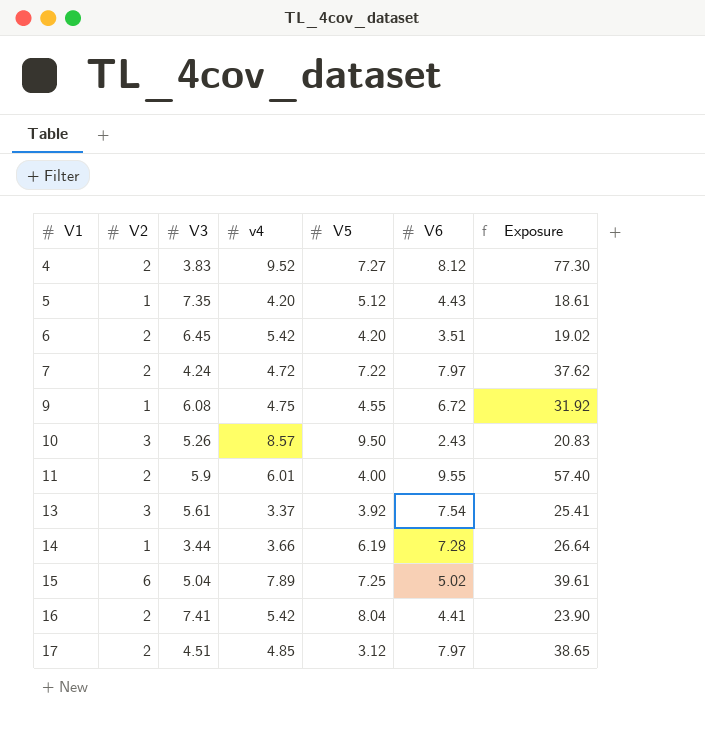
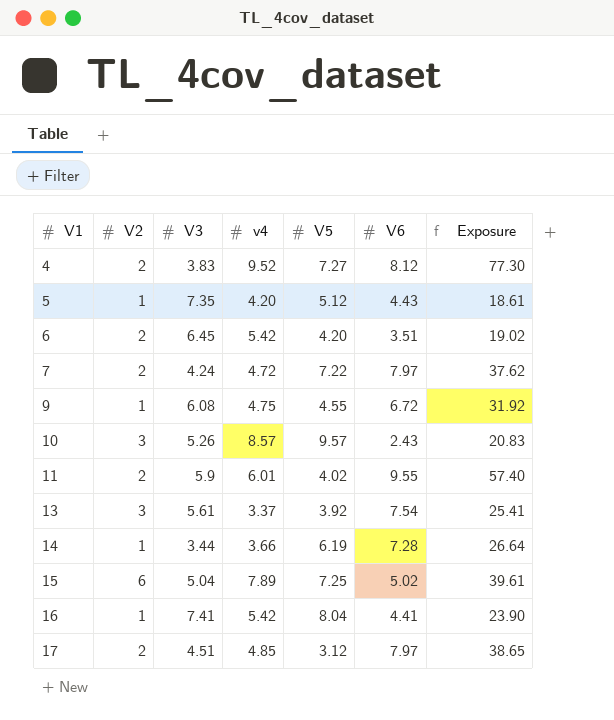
10 | V5: 9.50 -> 9.57
11 | V5: 4.00 -> 4.02
16 | V2: 2 -> 1

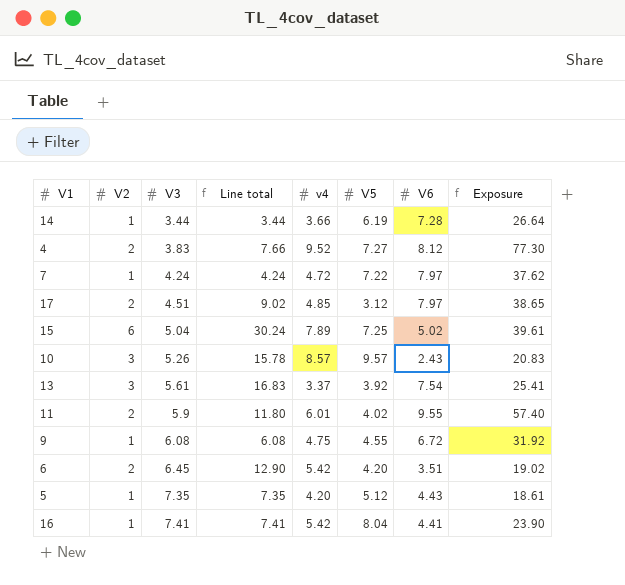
row order: V1 ascending -> V3 ascending
column Line total | formula: none -> [V2] * [V3]
7 | V2: 2 -> 1

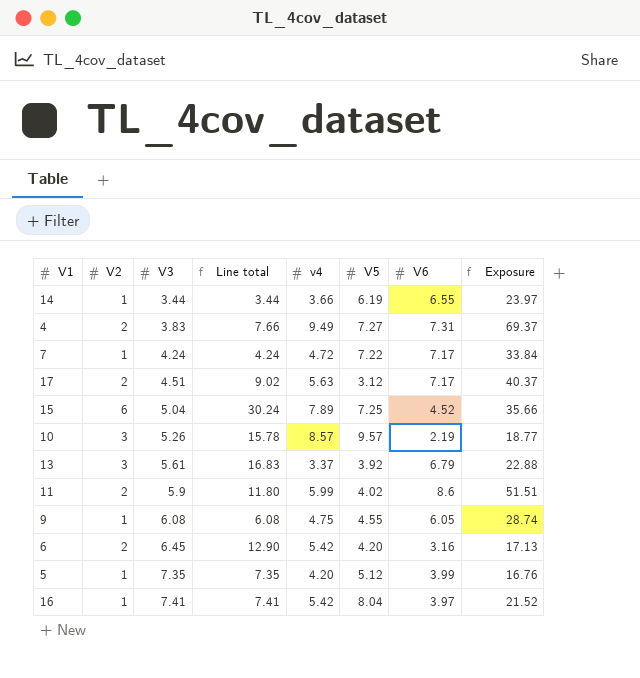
14 | V6: 7.28 -> 6.55
14 | Exposure: 26.64 -> 23.97
4 | v4: 9.52 -> 9.49
4 | V6: 8.12 -> 7.31
4 | Exposure: 77.30 -> 69.37
7 | V6: 7.97 -> 7.17
7 | Exposure: 37.62 -> 33.84
17 | v4: 4.85 -> 5.63
17 | V6: 7.97 -> 7.17
17 | Exposure: 38.65 -> 40.37
15 | V6: 5.02 -> 4.52
15 | Exposure: 39.61 -> 35.66
10 | V6: 2.43 -> 2.19
10 | Exposure: 20.83 -> 18.77
13 | V6: 7.54 -> 6.79
13 | Exposure: 25.41 -> 22.88
11 | v4: 6.01 -> 5.99
11 | V6: 9.55 -> 8.6
11 | Exposure: 57.40 -> 51.51
9 | V6: 6.72 -> 6.05
9 | Exposure: 31.92 -> 28.74
6 | V6: 3.51 -> 3.16
6 | Exposure: 19.02 -> 17.13
5 | V6: 4.43 -> 3.99
5 | Exposure: 18.61 -> 16.76
16 | V6: 4.41 -> 3.97
16 | Exposure: 23.90 -> 21.52

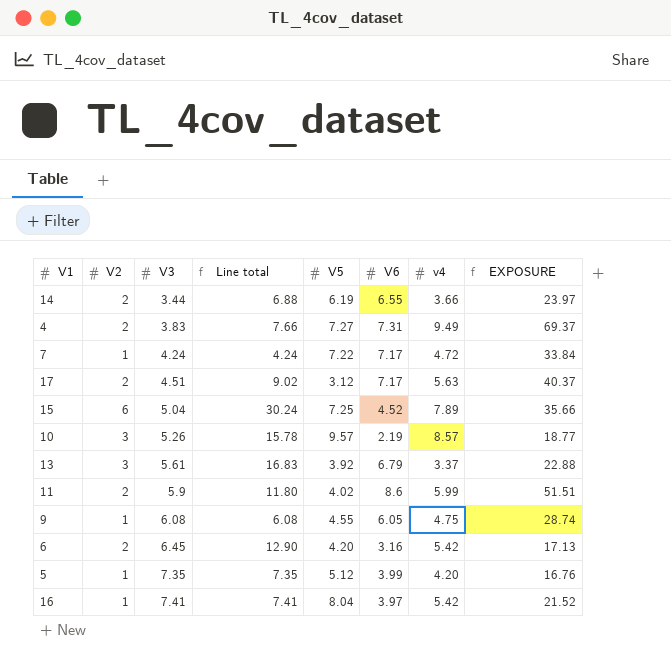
column v4 | position: 5 -> 7
column name: Exposure -> EXPOSURE
14 | V2: 1 -> 2
14 | Line total: 3.44 -> 6.88

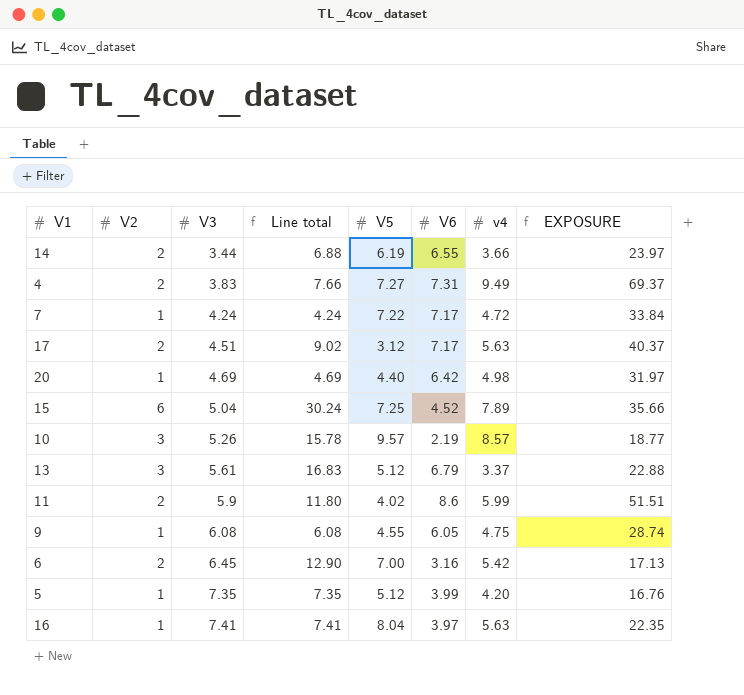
row 20: none -> 1 | 4.69 | 4.69 | 4.40 | 6.42 | 4.98 | 31.97
13 | V5: 3.92 -> 5.12
6 | V5: 4.20 -> 7.00
16 | v4: 5.42 -> 5.63
16 | EXPOSURE: 21.52 -> 22.35

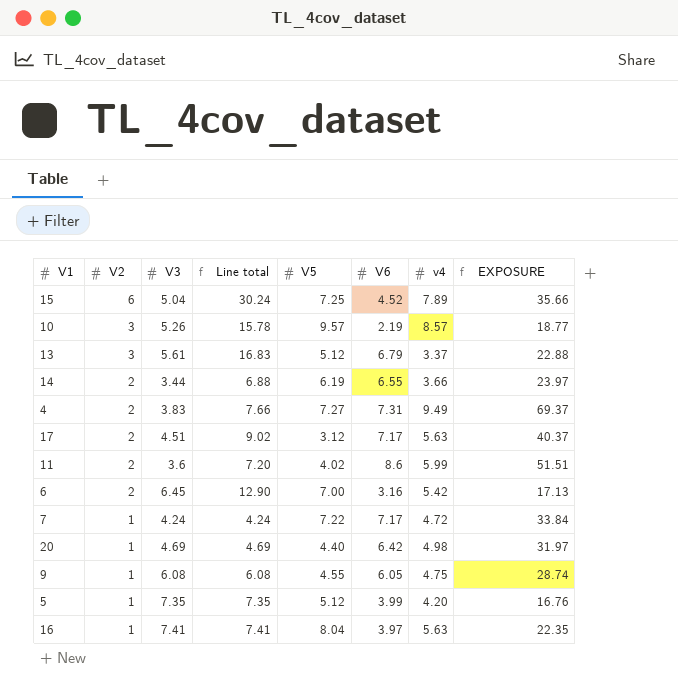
row order: V3 ascending -> V2 descending
11 | V3: 5.9 -> 3.6
11 | Line total: 11.80 -> 7.20

